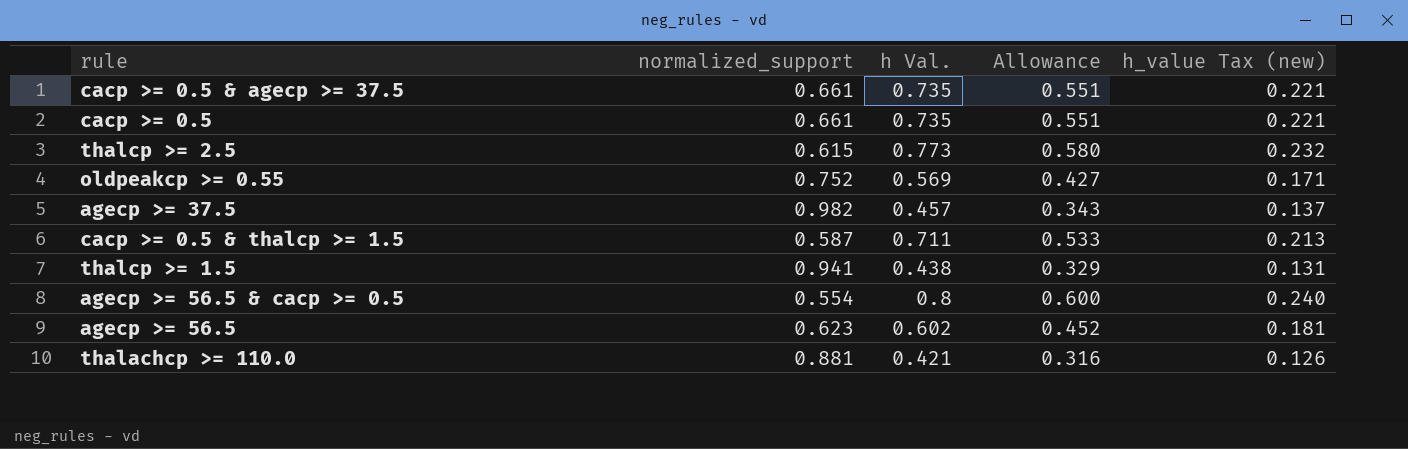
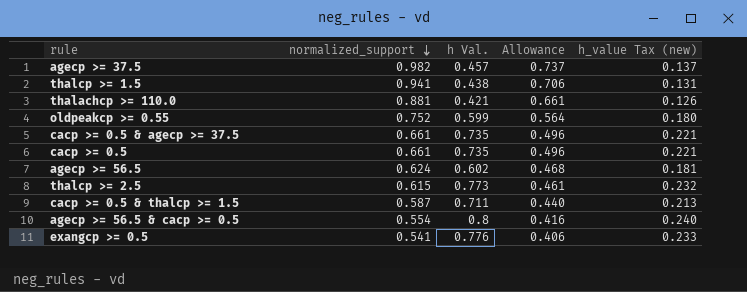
row order: none -> normalized_support descending
column Allowance | formula: [h Val.] * 0.75 -> [normalized_support] * 0.75
oldpeakcp >= 0.55 | h Val.: 0.569 -> 0.599
oldpeakcp >= 0.55 | h_value Tax (new): 0.171 -> 0.180
agecp >= 56.5 | normalized_support: 0.623 -> 0.624
row exangcp >= 0.5: none -> 0.541 | 0.776 | 0.406 | 0.233

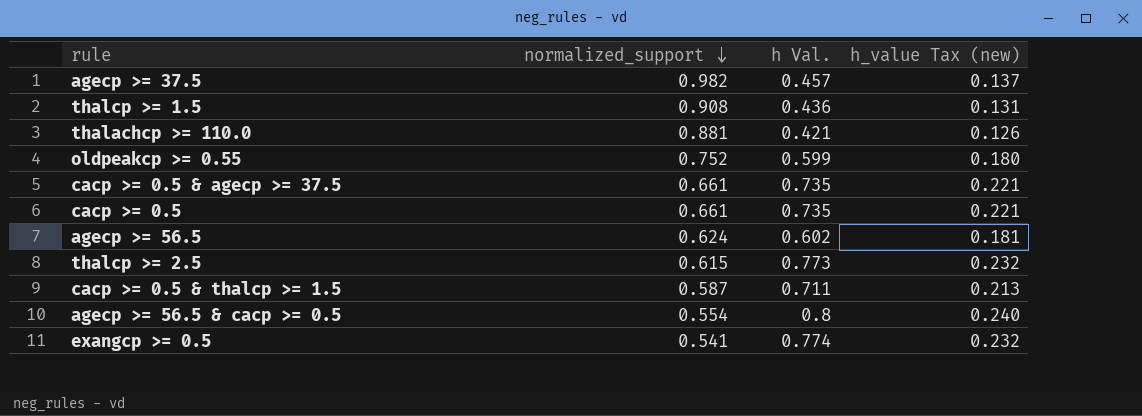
column Allowance | formula: [normalized_support] * 0.75 -> none
thalcp >= 1.5 | normalized_support: 0.941 -> 0.908
thalcp >= 1.5 | h Val.: 0.438 -> 0.436
exangcp >= 0.5 | h Val.: 0.776 -> 0.774
exangcp >= 0.5 | h_value Tax (new): 0.233 -> 0.232

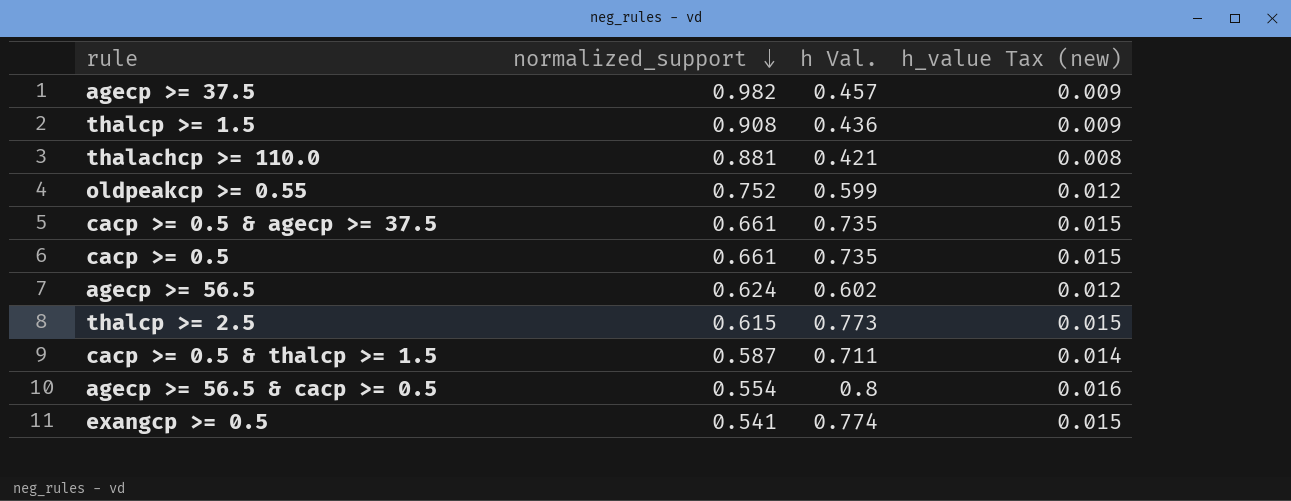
column h_value Tax (new) | formula: [h Val.] * 0.3 -> [h Val.] * 0.02

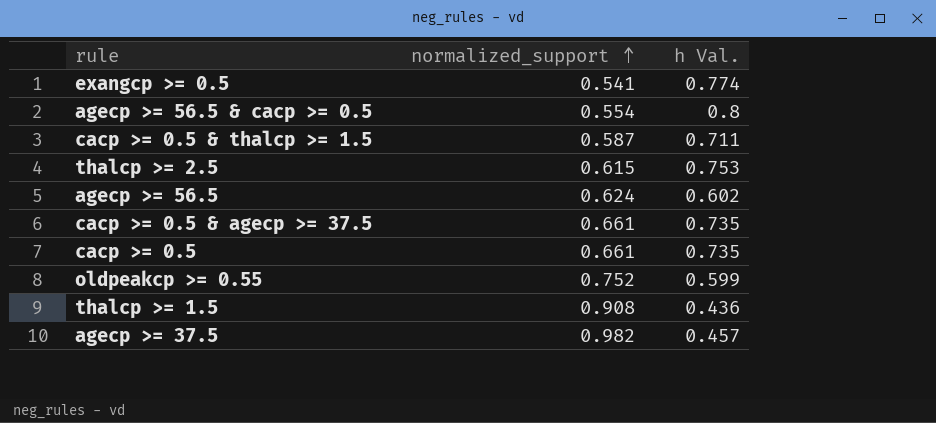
row order: normalized_support descending -> normalized_support ascending
column h_value Tax (new) | formula: [h Val.] * 0.02 -> none
row thalachcp >= 110.0: 0.881 | 0.421 | 0.008 -> none
thalcp >= 2.5 | h Val.: 0.773 -> 0.753

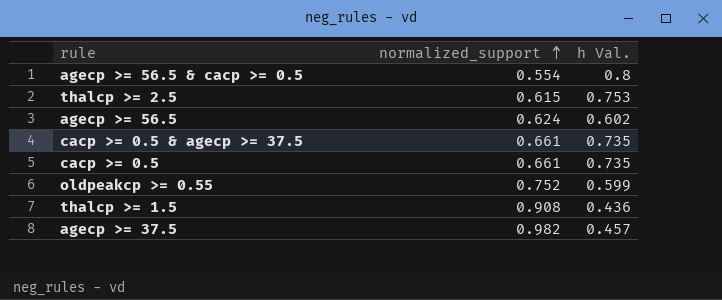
row exangcp >= 0.5: 0.541 | 0.774 -> none
row cacp >= 0.5 & thalcp >= 1.5: 0.587 | 0.711 -> none

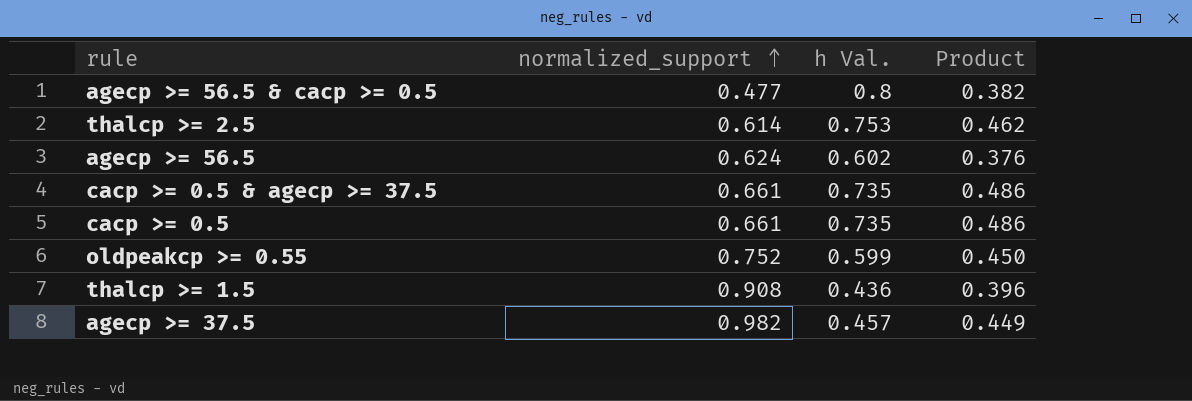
column Product | formula: none -> [normalized_support] * [h Val.]
agecp >= 56.5 & cacp >= 0.5 | normalized_support: 0.554 -> 0.477
thalcp >= 2.5 | normalized_support: 0.615 -> 0.614

